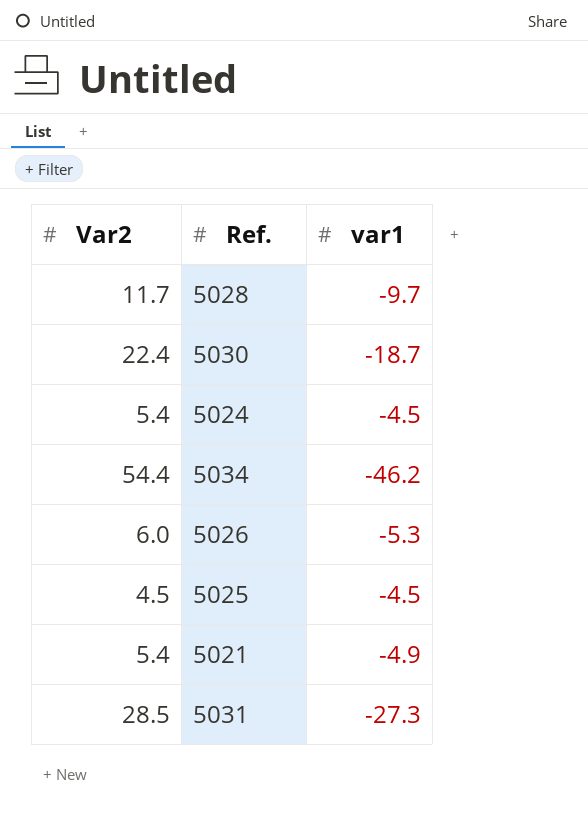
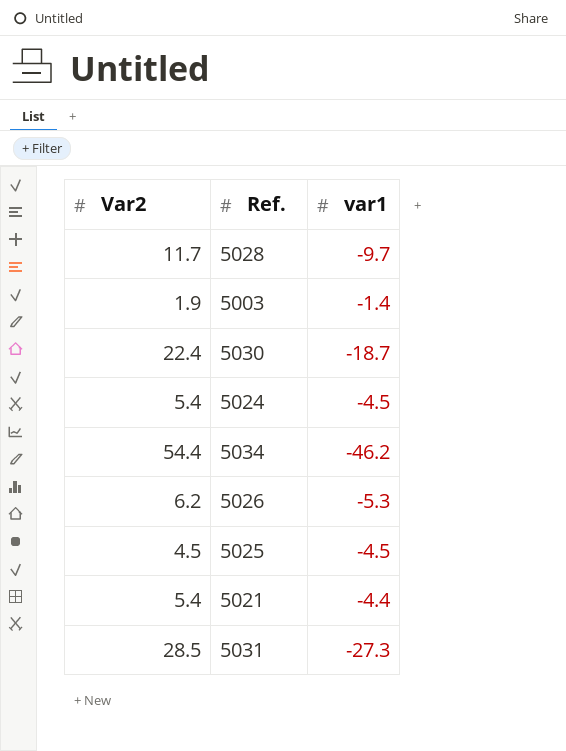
row 5003: none -> 1.9 | -1.4
5026 | Var2: 6.0 -> 6.2
5021 | var1: -4.9 -> -4.4

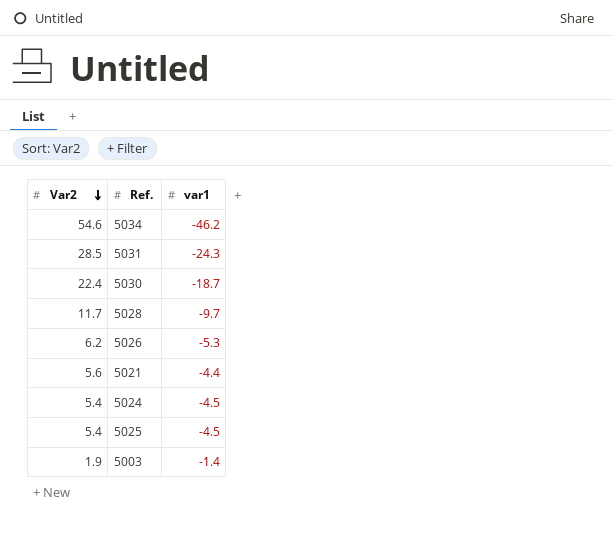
row order: none -> Var2 descending
5034 | Var2: 54.4 -> 54.6
5031 | var1: -27.3 -> -24.3
5021 | Var2: 5.4 -> 5.6
5025 | Var2: 4.5 -> 5.4

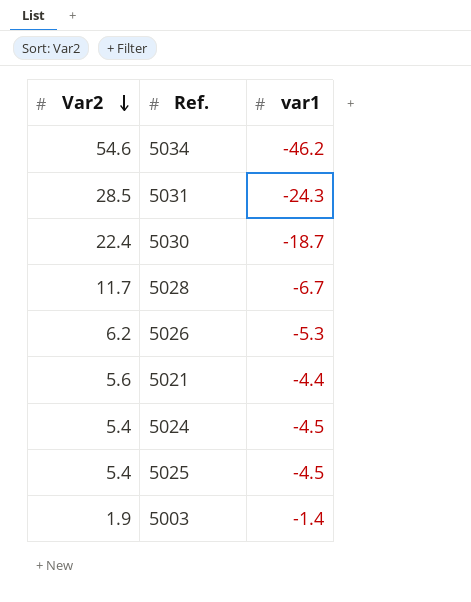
5028 | var1: -9.7 -> -6.7

